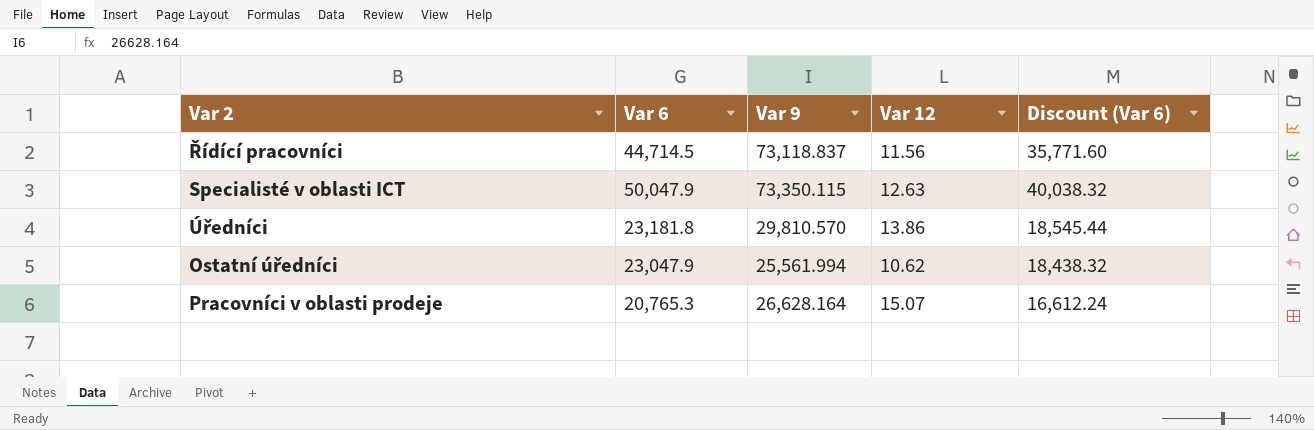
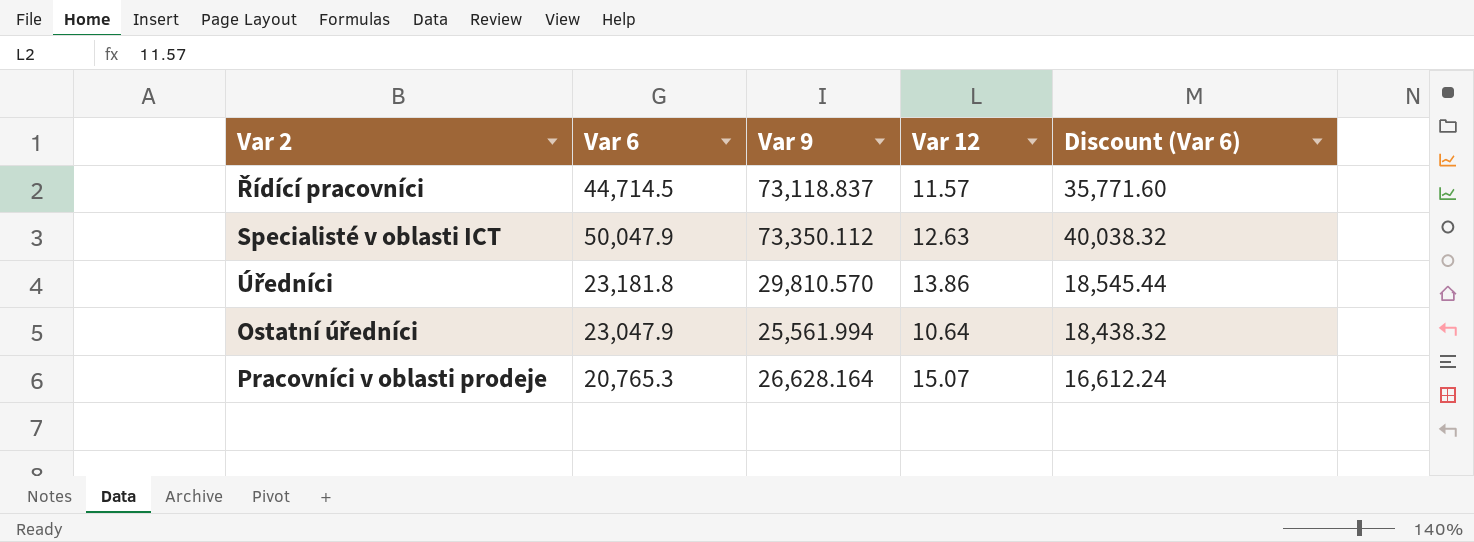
Řídící pracovníci | Var 12: 11.56 -> 11.57
Specialisté v oblasti ICT | Var 9: 73,350.115 -> 73,350.112
Ostatní úředníci | Var 12: 10.62 -> 10.64

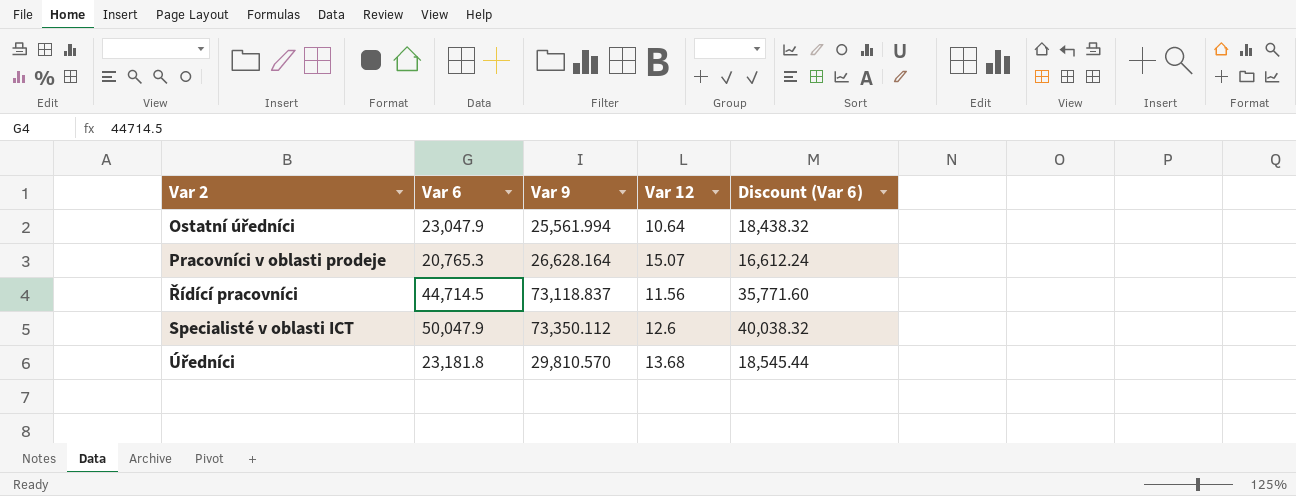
row order: none -> Var 2 ascending
Řídící pracovníci | Var 12: 11.57 -> 11.56
Specialisté v oblasti ICT | Var 12: 12.63 -> 12.6
Úředníci | Var 12: 13.86 -> 13.68

